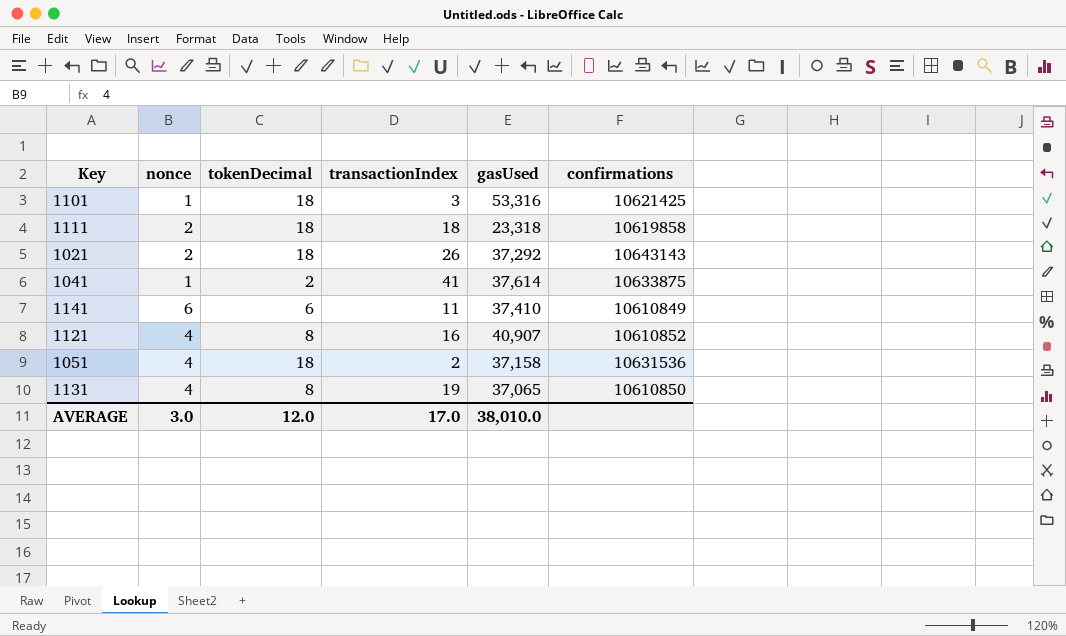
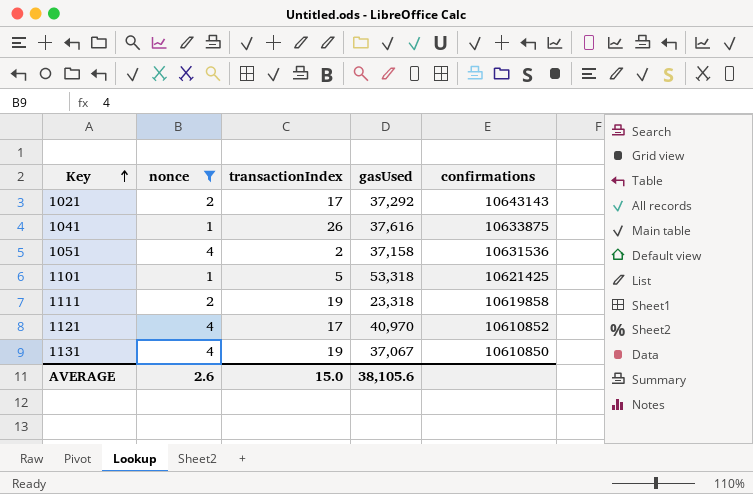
filter: none -> nonce != 6
row order: none -> Key ascending
column tokenDecimal | position: 3 -> none
1021 | transactionIndex: 26 -> 17
1041 | transactionIndex: 41 -> 26
1041 | gasUsed: 37,614 -> 37,616
1101 | transactionIndex: 3 -> 5
1101 | gasUsed: 53,316 -> 53,318
1111 | transactionIndex: 18 -> 19
1121 | transactionIndex: 16 -> 17
1121 | gasUsed: 40,907 -> 40,970
1131 | gasUsed: 37,065 -> 37,067
AVERAGE | nonce: 3.0 -> 2.6
AVERAGE | transactionIndex: 17.0 -> 15.0
AVERAGE | gasUsed: 38,010.0 -> 38,105.6

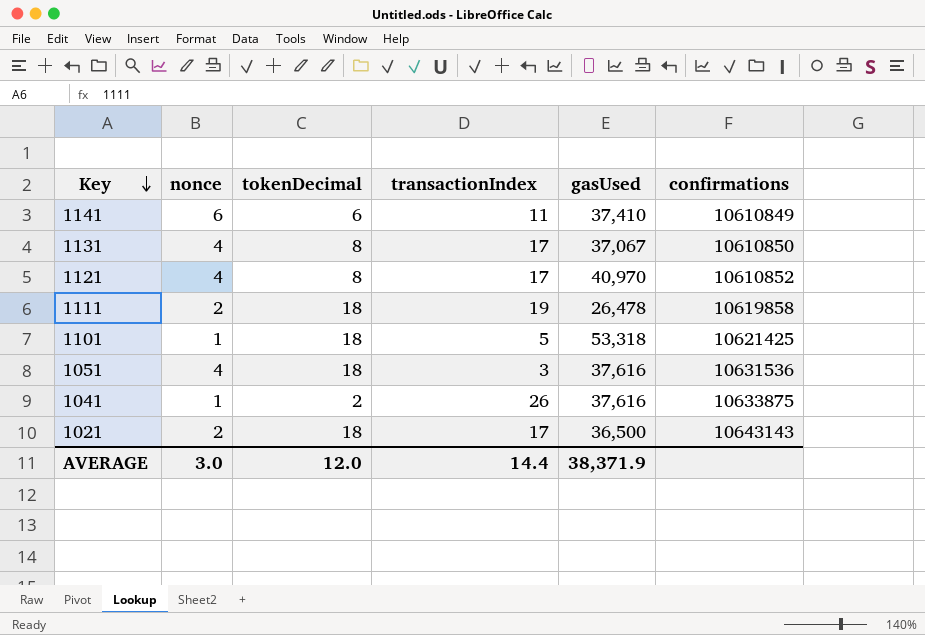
filter: nonce != 6 -> none
row order: Key ascending -> Key descending
column tokenDecimal | position: none -> 3
1131 | transactionIndex: 19 -> 17
1111 | gasUsed: 23,318 -> 26,478
1051 | transactionIndex: 2 -> 3
1051 | gasUsed: 37,158 -> 37,616
1021 | gasUsed: 37,292 -> 36,500
AVERAGE | nonce: 2.6 -> 3.0
AVERAGE | transactionIndex: 15.0 -> 14.4
AVERAGE | gasUsed: 38,105.6 -> 38,371.9

